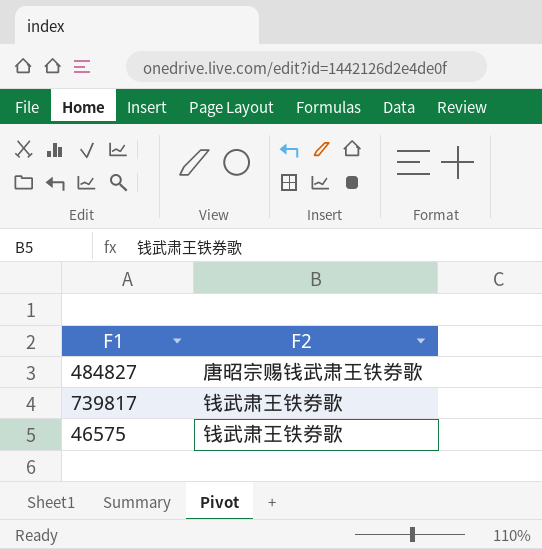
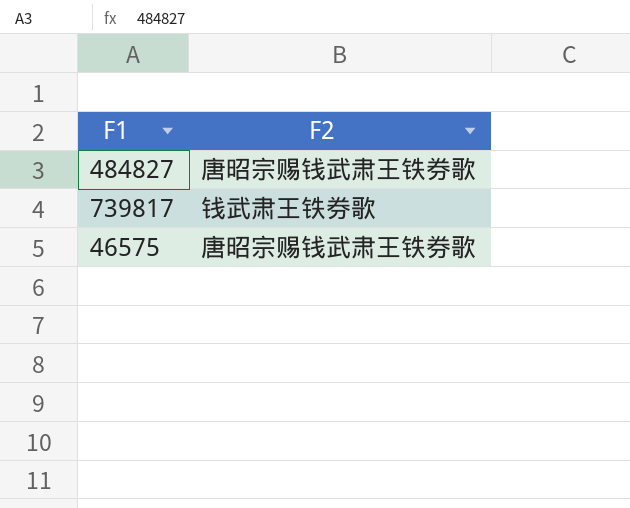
46575 | F2: 钱武肃王铁券歌 -> 唐昭宗赐钱武肃王铁券歌

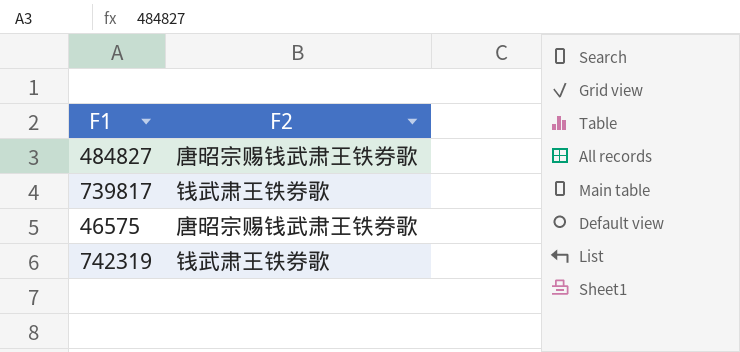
row 742319: none -> 钱武肃王铁券歌

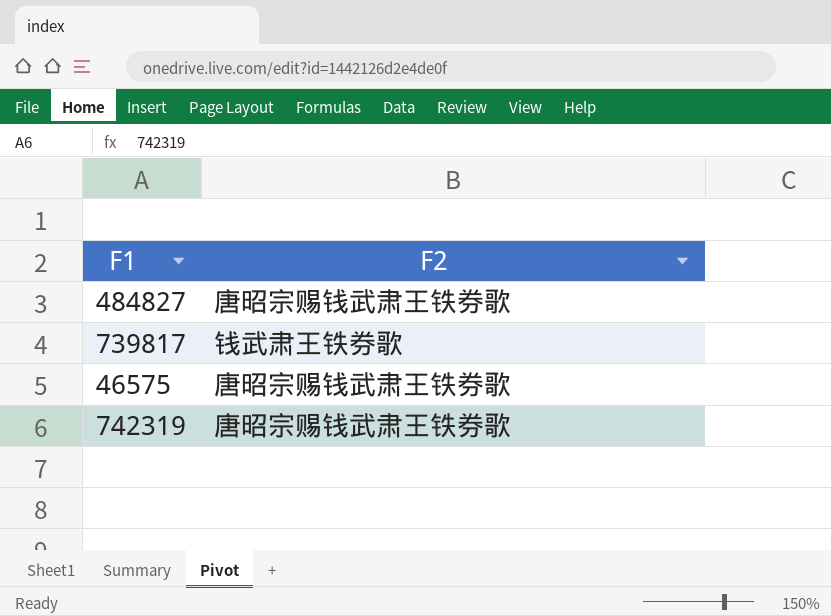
742319 | F2: 钱武肃王铁券歌 -> 唐昭宗赐钱武肃王铁券歌

